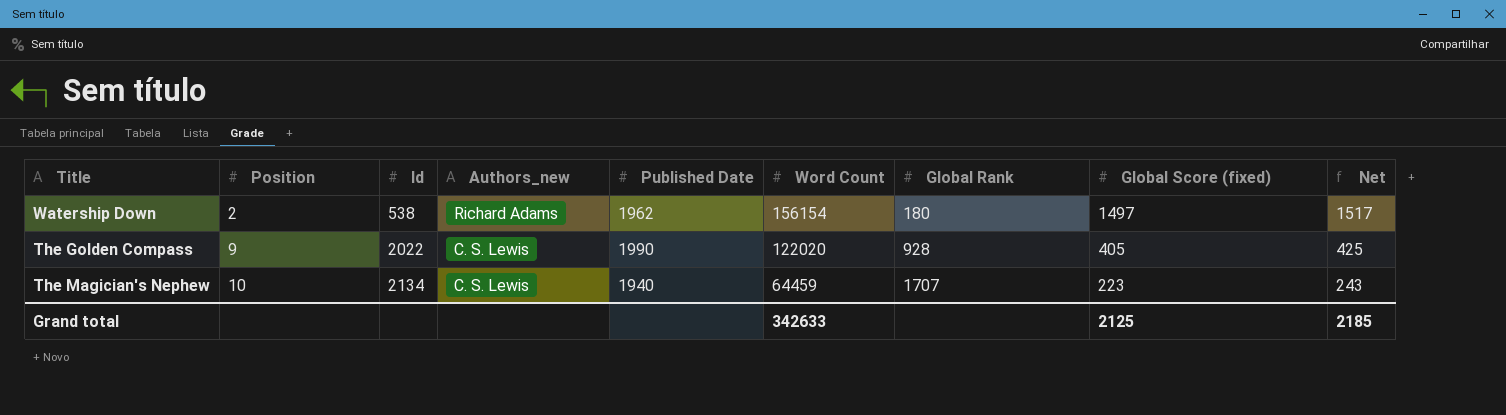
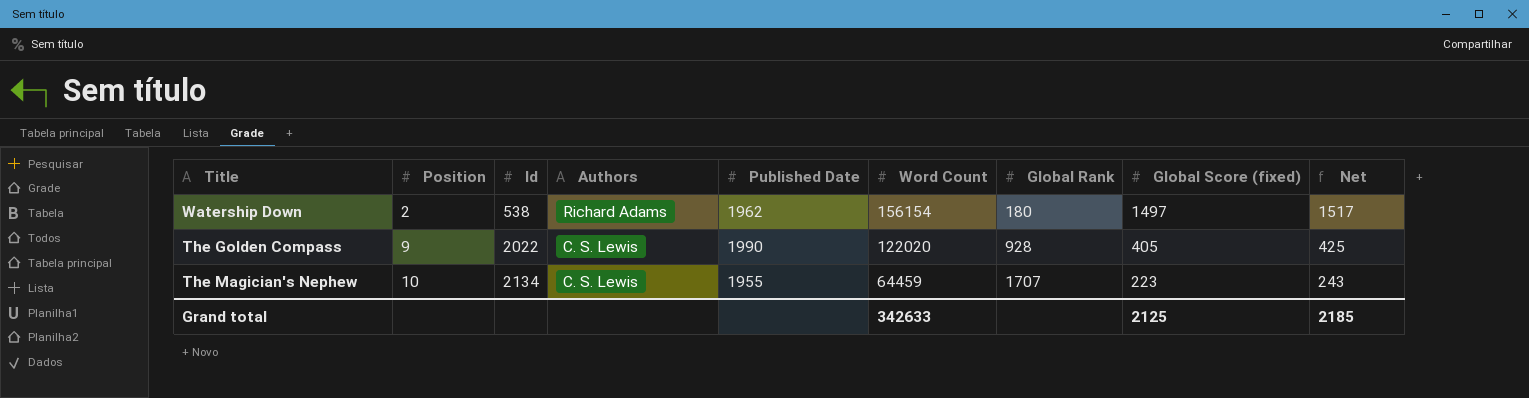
column name: Authors_new -> Authors
The Magician's Nephew | Published Date: 1940 -> 1955

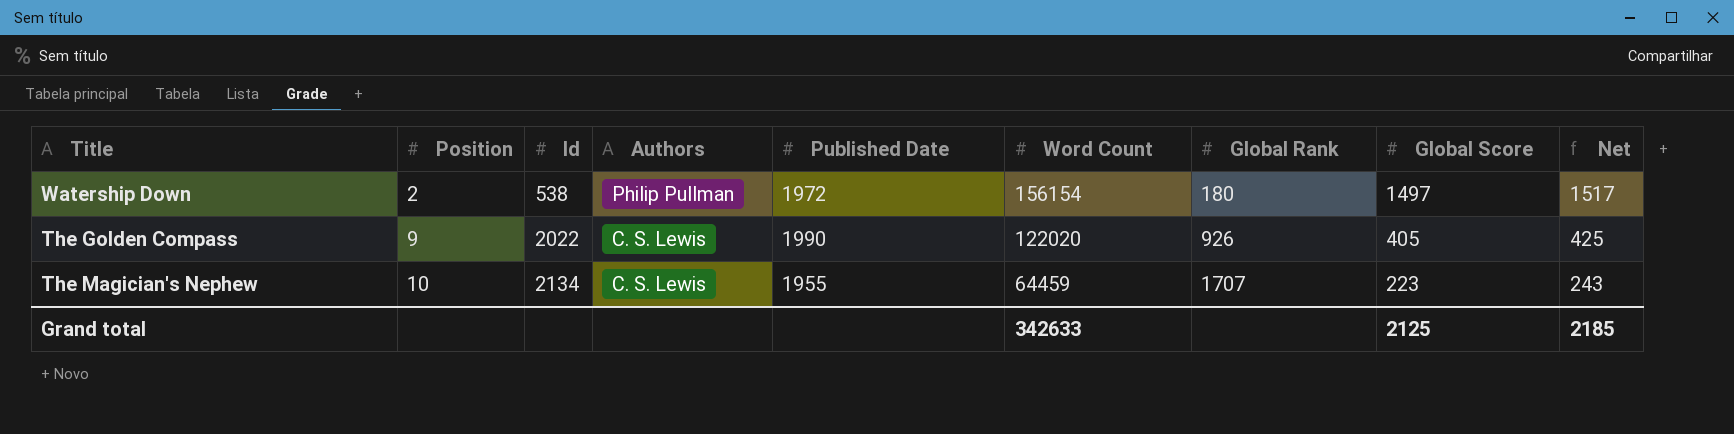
column name: Global Score (fixed) -> Global Score
Watership Down | Authors: Richard Adams -> Philip Pullman
Watership Down | Published Date: 1962 -> 1972
The Golden Compass | Global Rank: 928 -> 926

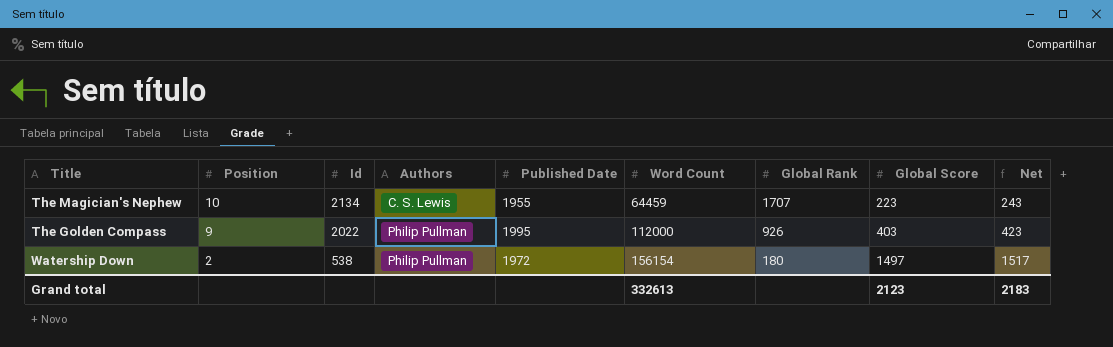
row order: Position ascending -> Position descending
The Golden Compass | Authors: C. S. Lewis -> Philip Pullman
The Golden Compass | Published Date: 1990 -> 1995
The Golden Compass | Word Count: 122020 -> 112000
The Golden Compass | Global Score: 405 -> 403
The Golden Compass | Net: 425 -> 423
Grand total | Word Count: 342633 -> 332613
Grand total | Global Score: 2125 -> 2123
Grand total | Net: 2185 -> 2183

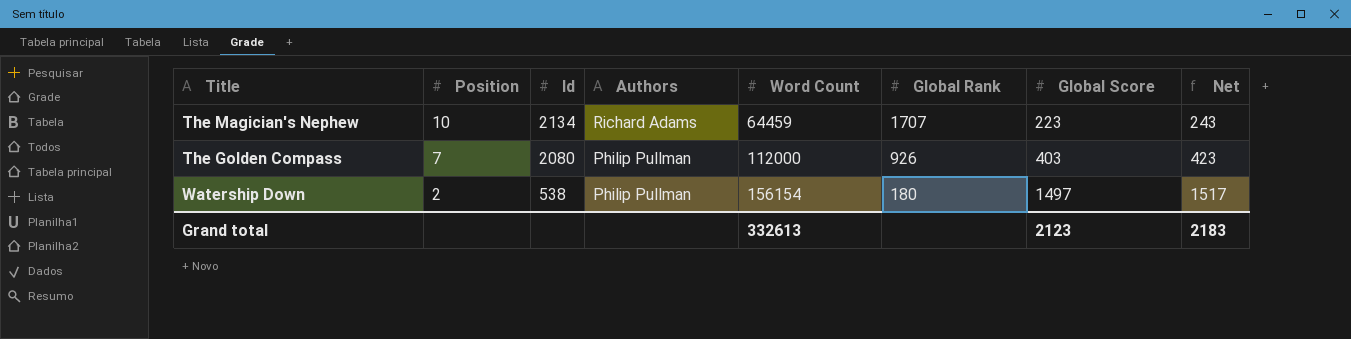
column Published Date | position: 5 -> none
The Magician's Nephew | Authors: C. S. Lewis -> Richard Adams
The Golden Compass | Position: 9 -> 7
The Golden Compass | Id: 2022 -> 2080

